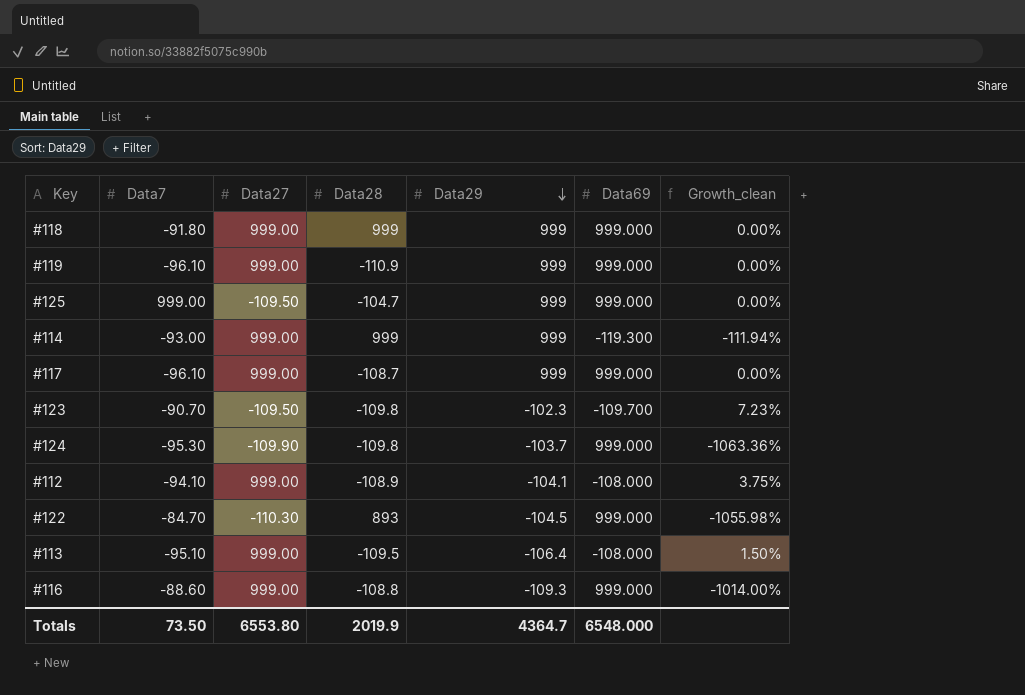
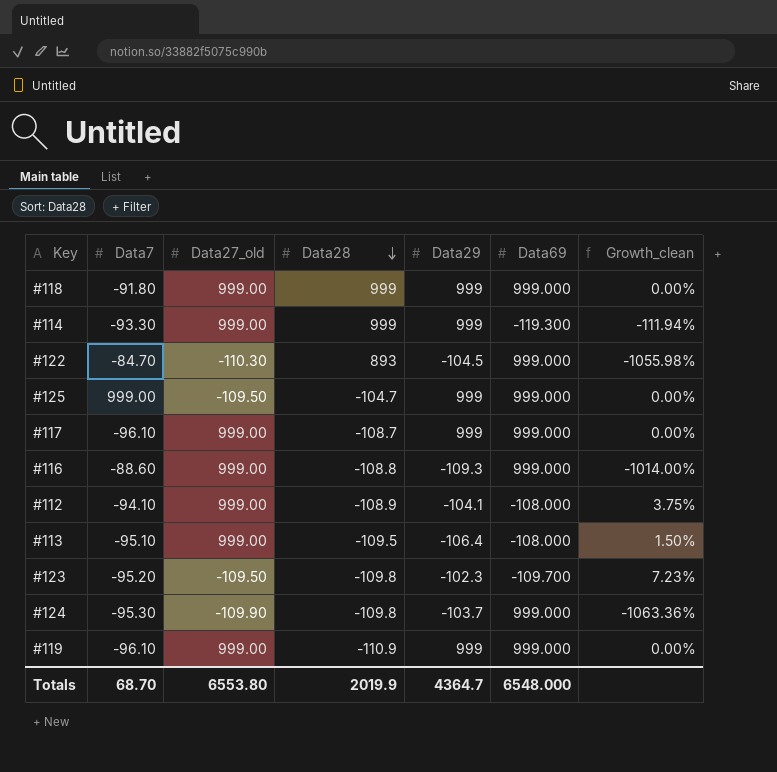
row order: Data29 descending -> Data28 descending
column name: Data27 -> Data27_old
#114 | Data7: -93.00 -> -93.30
#123 | Data7: -90.70 -> -95.20
Totals | Data7: 73.50 -> 68.70

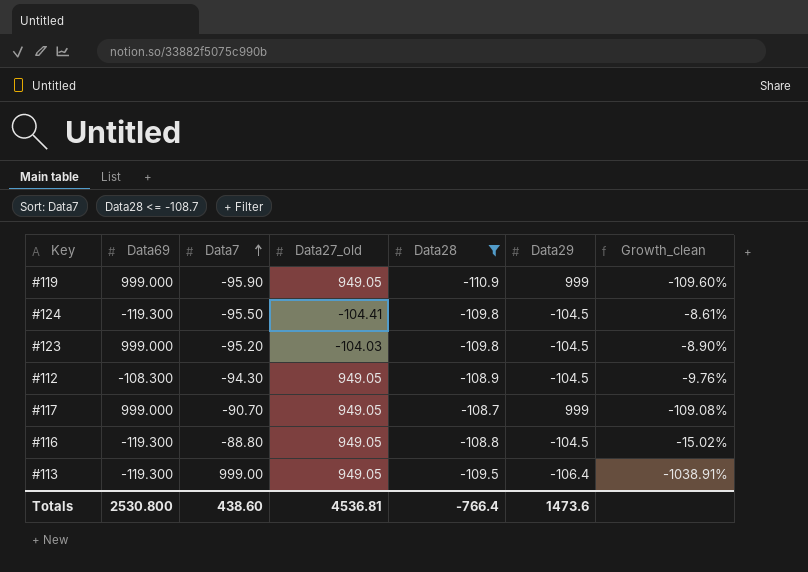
filter: none -> Data28 <= -108.7
row order: Data28 descending -> Data7 ascending
column Data69 | position: 6 -> 2
column Growth_clean | formula: ([Data69] - [Data29]) / [Data29] -> ([Data7] - [Data29]) / [Data29]
#119 | Data7: -96.10 -> -95.90
#119 | Data27_old: 999.00 -> 949.05
#124 | Data69: 999.000 -> -119.300
#124 | Data7: -95.30 -> -95.50
#124 | Data27_old: -109.90 -> -104.41
#124 | Data29: -103.7 -> -104.5
#123 | Data69: -109.700 -> 999.000
#123 | Data27_old: -109.50 -> -104.03
#123 | Data29: -102.3 -> -104.5
#112 | Data69: -108.000 -> -108.300
#112 | Data7: -94.10 -> -94.30
#112 | Data27_old: 999.00 -> 949.05
#112 | Data29: -104.1 -> -104.5
#117 | Data7: -96.10 -> -90.70
#117 | Data27_old: 999.00 -> 949.05
#116 | Data69: 999.000 -> -119.300
#116 | Data7: -88.60 -> -88.80
#116 | Data27_old: 999.00 -> 949.05
#116 | Data29: -109.3 -> -104.5
#113 | Data69: -108.000 -> -119.300
#113 | Data7: -95.10 -> 999.00
#113 | Data27_old: 999.00 -> 949.05
Totals | Data69: 6548.000 -> 2530.800
Totals | Data7: 68.70 -> 438.60
Totals | Data27_old: 6553.80 -> 4536.81
Totals | Data28: 2019.9 -> -766.4
Totals | Data29: 4364.7 -> 1473.6

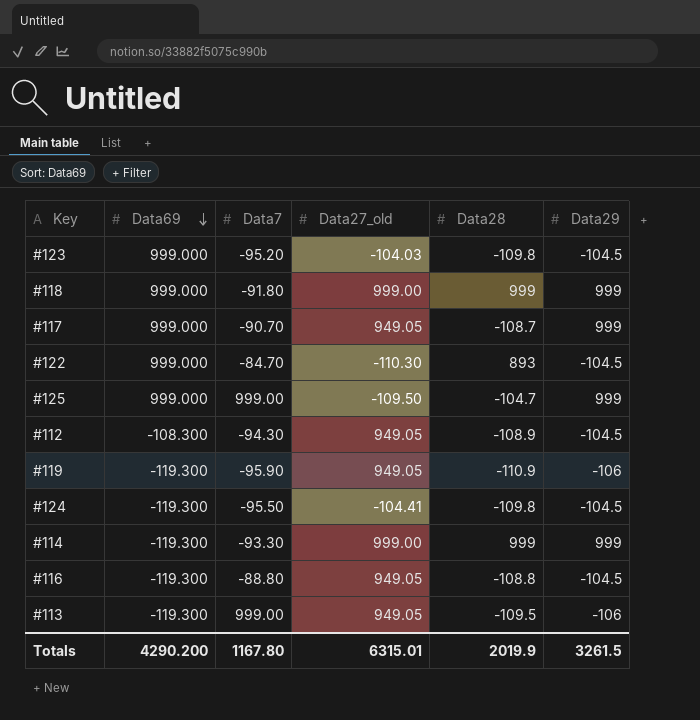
filter: Data28 <= -108.7 -> none
row order: Data7 ascending -> Data69 descending
column Growth_clean | formula: ([Data7] - [Data29]) / [Data29] -> none
#119 | Data69: 999.000 -> -119.300
#119 | Data29: 999 -> -106
#113 | Data29: -106.4 -> -106
Totals | Data69: 2530.800 -> 4290.200
Totals | Data7: 438.60 -> 1167.80
Totals | Data27_old: 4536.81 -> 6315.01
Totals | Data28: -766.4 -> 2019.9
Totals | Data29: 1473.6 -> 3261.5

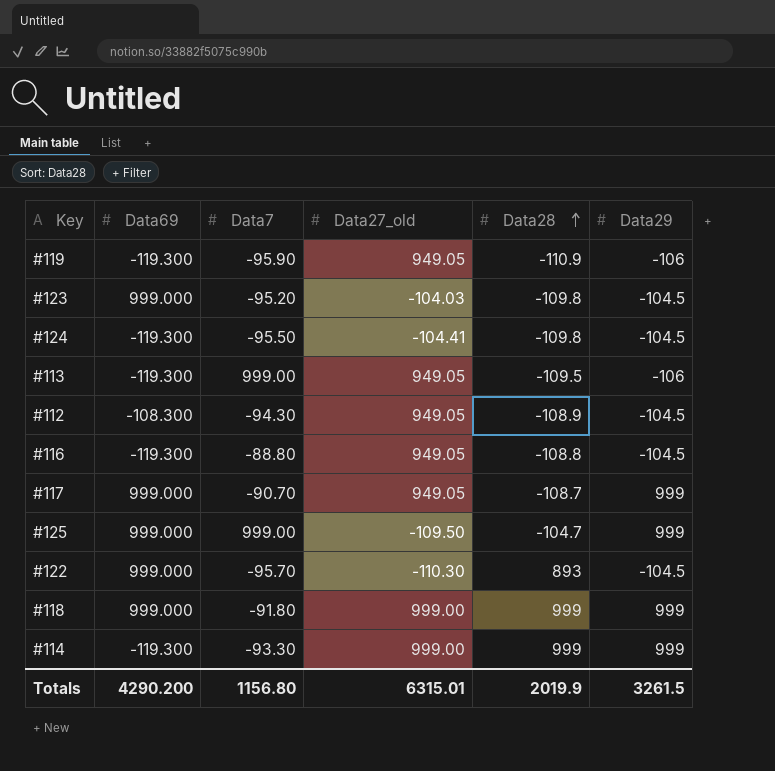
row order: Data69 descending -> Data28 ascending
#122 | Data7: -84.70 -> -95.70
Totals | Data7: 1167.80 -> 1156.80

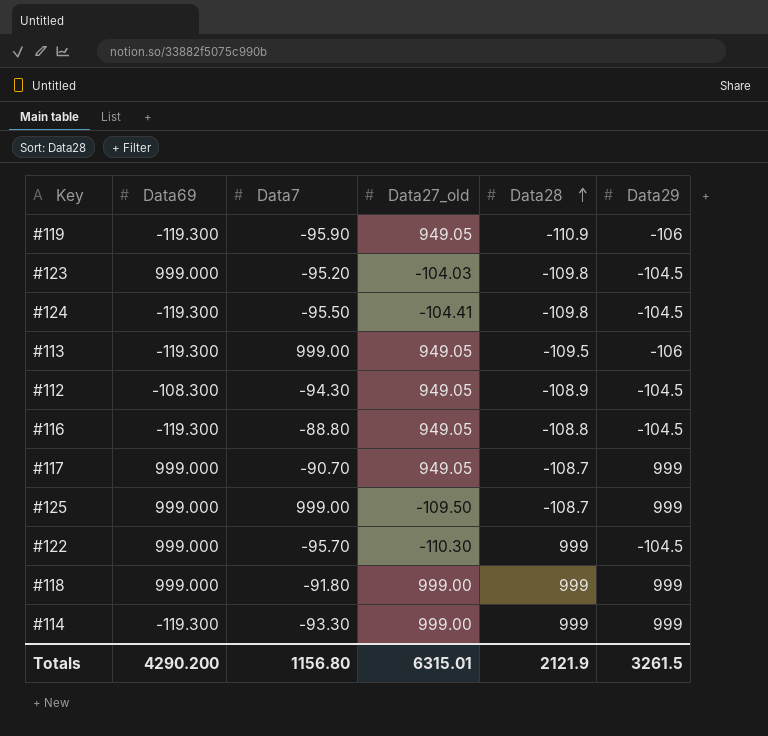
#125 | Data28: -104.7 -> -108.7
#122 | Data28: 893 -> 999
Totals | Data28: 2019.9 -> 2121.9

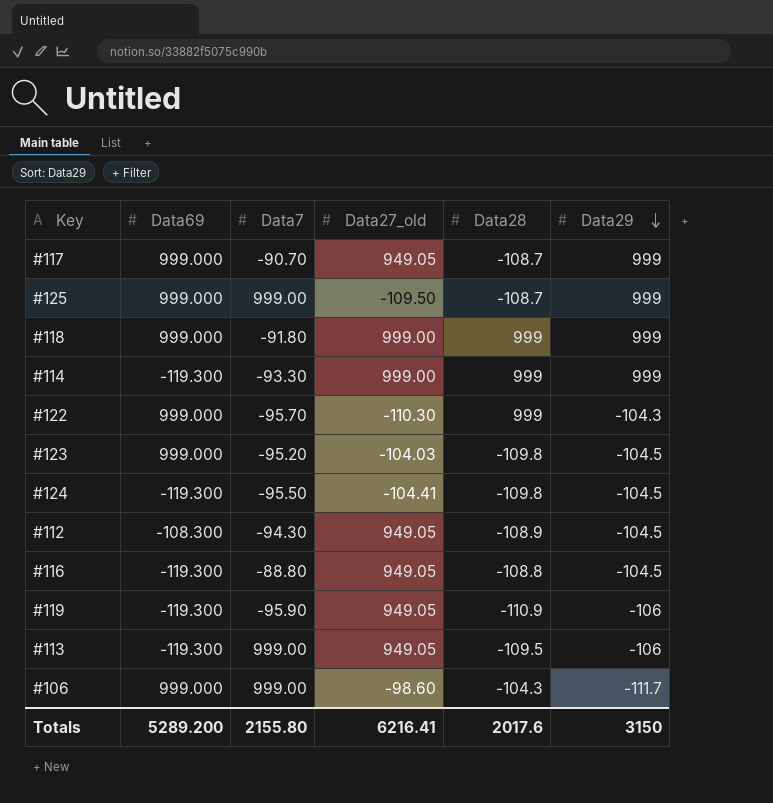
row order: Data28 ascending -> Data29 descending
#122 | Data29: -104.5 -> -104.3
row #106: none -> 999.000 | 999.00 | -98.60 | -104.3 | -111.7
Totals | Data69: 4290.200 -> 5289.200
Totals | Data7: 1156.80 -> 2155.80
Totals | Data27_old: 6315.01 -> 6216.41
Totals | Data28: 2121.9 -> 2017.6
Totals | Data29: 3261.5 -> 3150

